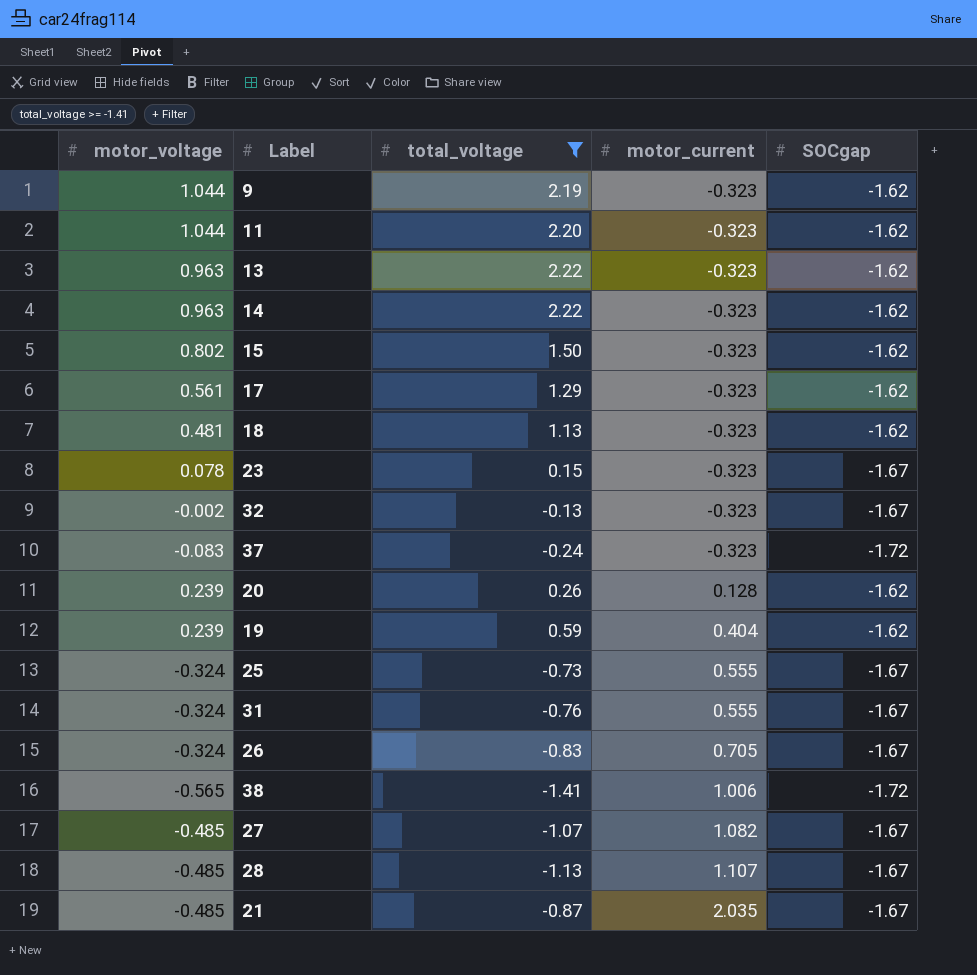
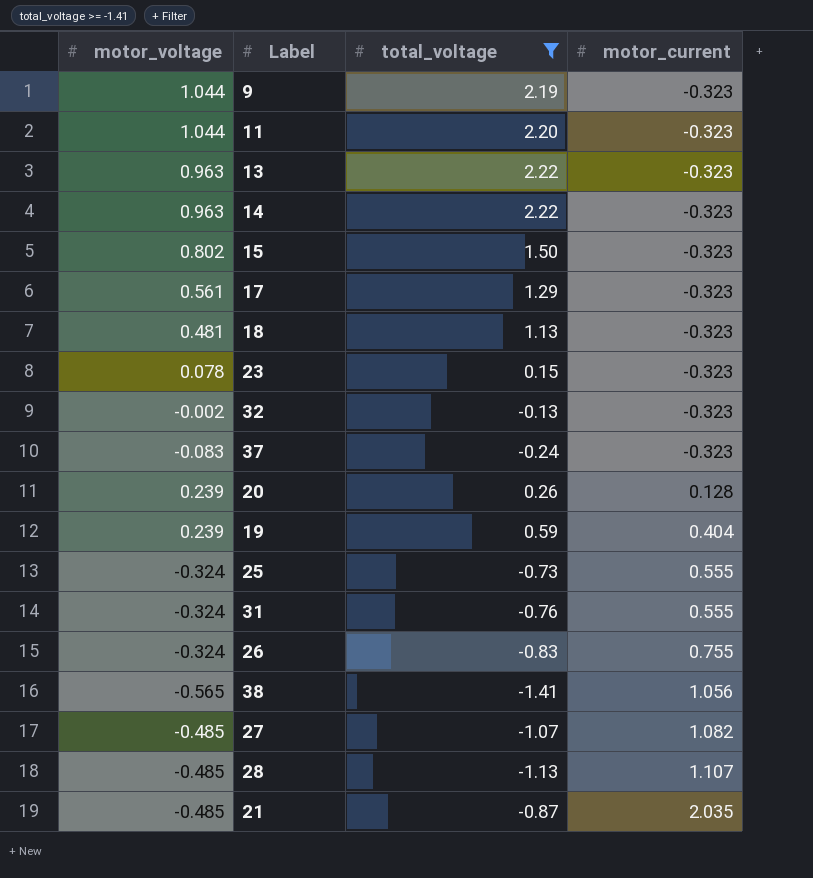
column SOCgap | position: 5 -> none
26 | motor_current: 0.705 -> 0.755
38 | motor_current: 1.006 -> 1.056

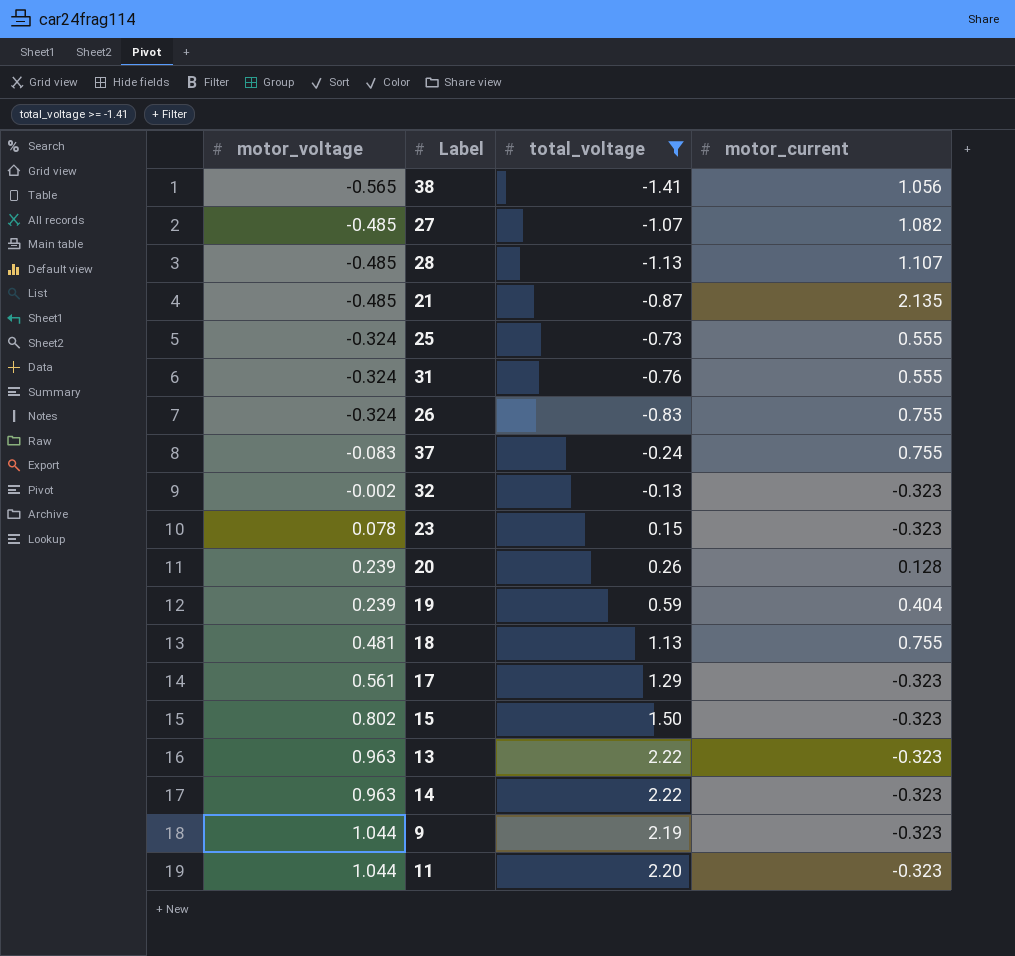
row order: motor_current ascending -> motor_voltage ascending
21 | motor_current: 2.035 -> 2.135
37 | motor_current: -0.323 -> 0.755
18 | motor_current: -0.323 -> 0.755

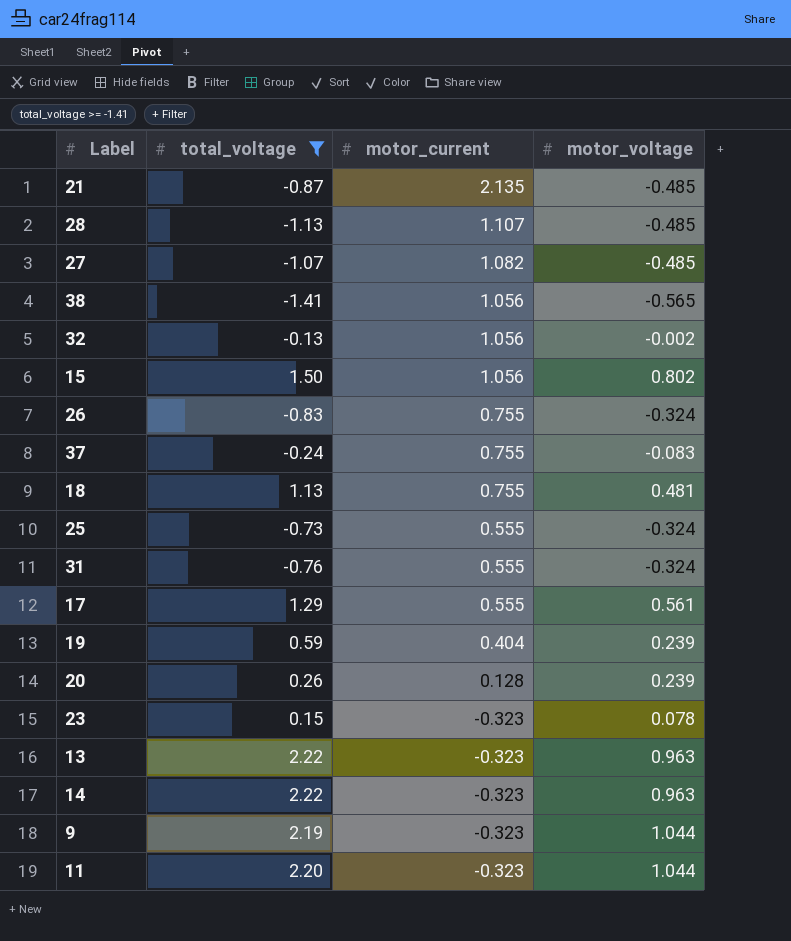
row order: motor_voltage ascending -> motor_current descending
column motor_voltage | position: 1 -> 4
32 | motor_current: -0.323 -> 1.056
15 | motor_current: -0.323 -> 1.056
17 | motor_current: -0.323 -> 0.555

